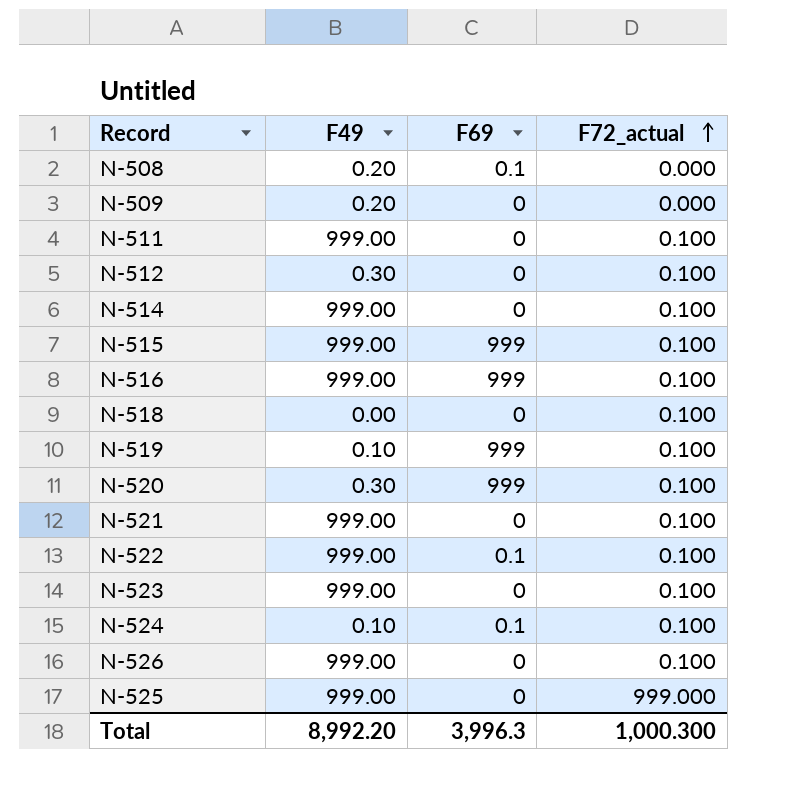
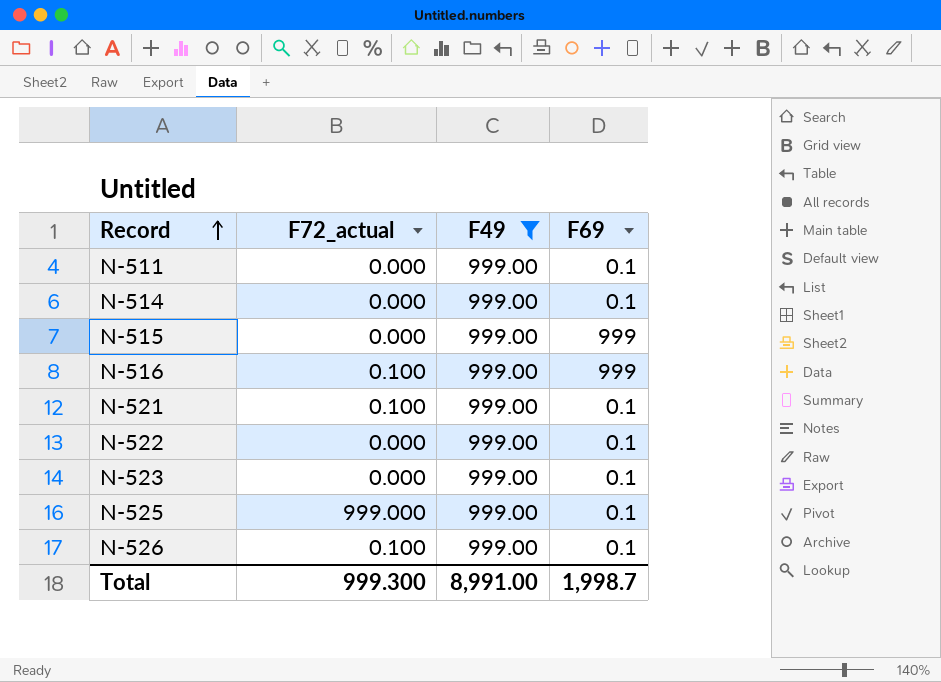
filter: none -> F49 = 999.00
row order: F72_actual ascending -> Record ascending
column F72_actual | position: 4 -> 2
N-511 | F72_actual: 0.100 -> 0.000
N-511 | F69: 0 -> 0.1
N-514 | F72_actual: 0.100 -> 0.000
N-514 | F69: 0 -> 0.1
N-515 | F72_actual: 0.100 -> 0.000
N-521 | F69: 0 -> 0.1
N-522 | F72_actual: 0.100 -> 0.000
N-523 | F72_actual: 0.100 -> 0.000
N-523 | F69: 0 -> 0.1
N-525 | F69: 0 -> 0.1
N-526 | F69: 0 -> 0.1
Total | F72_actual: 1,000.300 -> 999.300
Total | F49: 8,992.20 -> 8,991.00
Total | F69: 3,996.3 -> 1,998.7

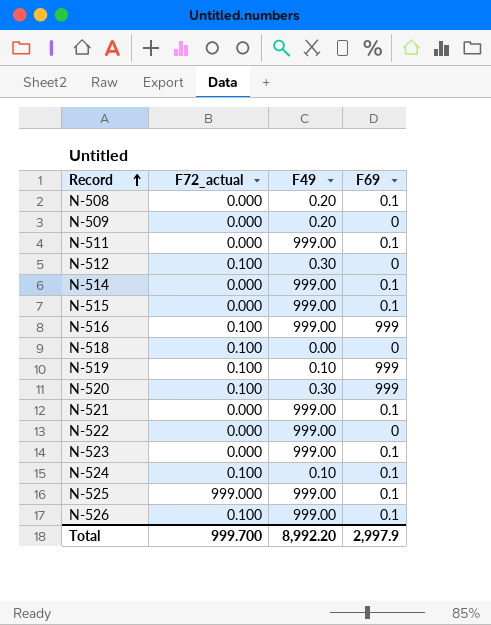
filter: F49 = 999.00 -> none
N-515 | F69: 999 -> 0.1
N-521 | F72_actual: 0.100 -> 0.000
N-522 | F69: 0.1 -> 0
Total | F72_actual: 999.300 -> 999.700
Total | F49: 8,991.00 -> 8,992.20
Total | F69: 1,998.7 -> 2,997.9

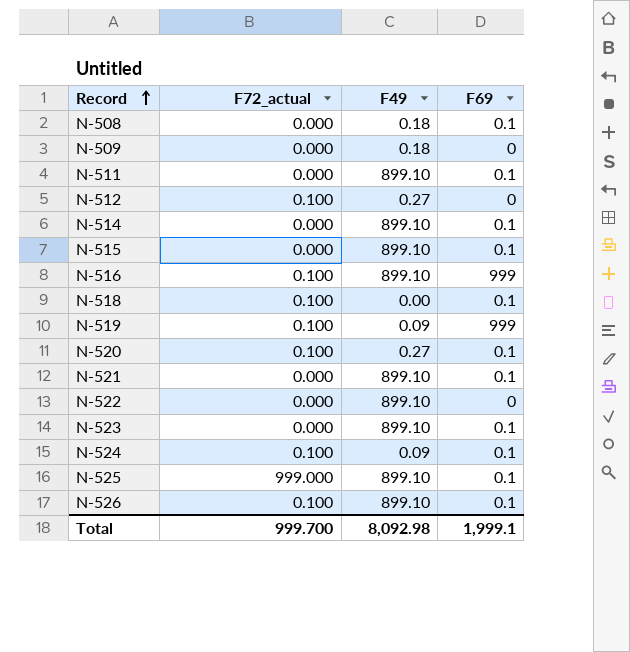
N-508 | F49: 0.20 -> 0.18
N-509 | F49: 0.20 -> 0.18
N-511 | F49: 999.00 -> 899.10
N-512 | F49: 0.30 -> 0.27
N-514 | F49: 999.00 -> 899.10
N-515 | F49: 999.00 -> 899.10
N-516 | F49: 999.00 -> 899.10
N-518 | F69: 0 -> 0.1
N-519 | F49: 0.10 -> 0.09
N-520 | F49: 0.30 -> 0.27
N-520 | F69: 999 -> 0.1
N-521 | F49: 999.00 -> 899.10
N-522 | F49: 999.00 -> 899.10
N-523 | F49: 999.00 -> 899.10
N-524 | F49: 0.10 -> 0.09
N-525 | F49: 999.00 -> 899.10
N-526 | F49: 999.00 -> 899.10
Total | F49: 8,992.20 -> 8,092.98
Total | F69: 2,997.9 -> 1,999.1

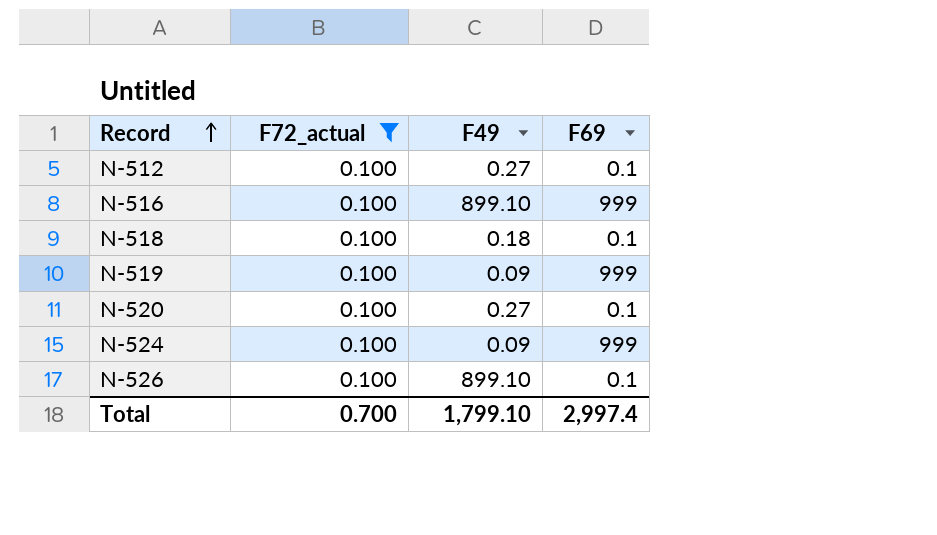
filter: none -> F72_actual = 0.100
N-512 | F69: 0 -> 0.1
N-518 | F49: 0.00 -> 0.18
N-524 | F69: 0.1 -> 999
Total | F72_actual: 999.700 -> 0.700
Total | F49: 8,092.98 -> 1,799.10
Total | F69: 1,999.1 -> 2,997.4

